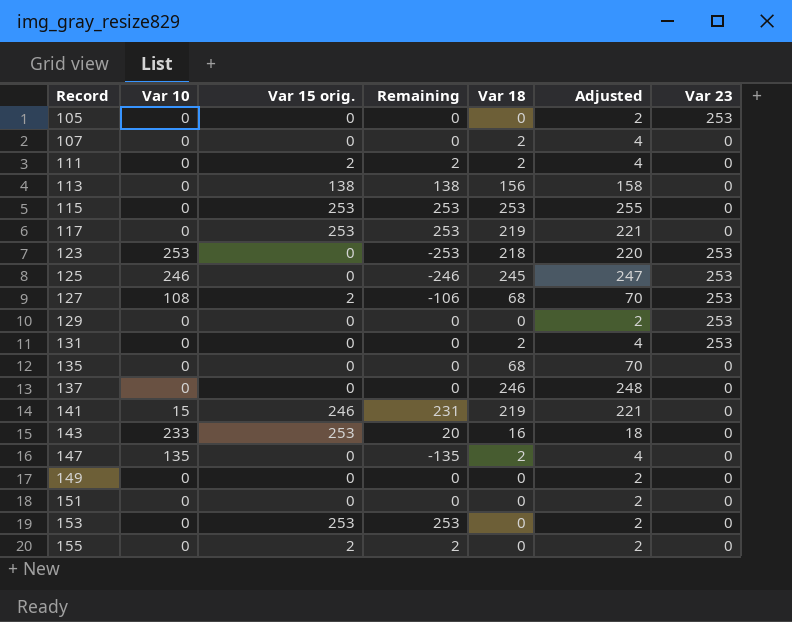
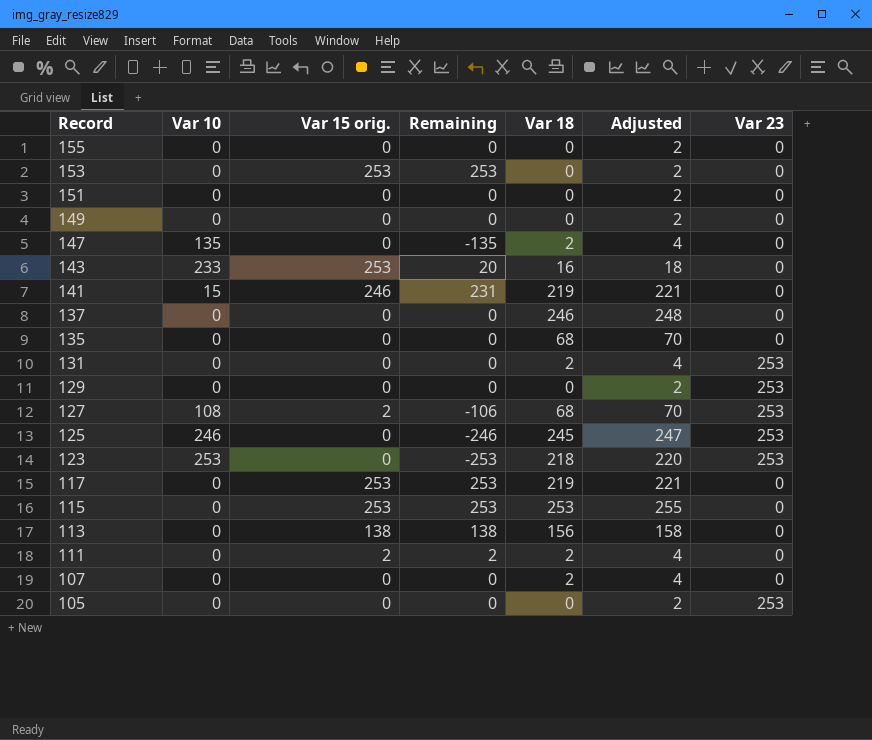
row order: Record ascending -> Record descending
155 | Var 15 orig.: 2 -> 0
155 | Remaining: 2 -> 0

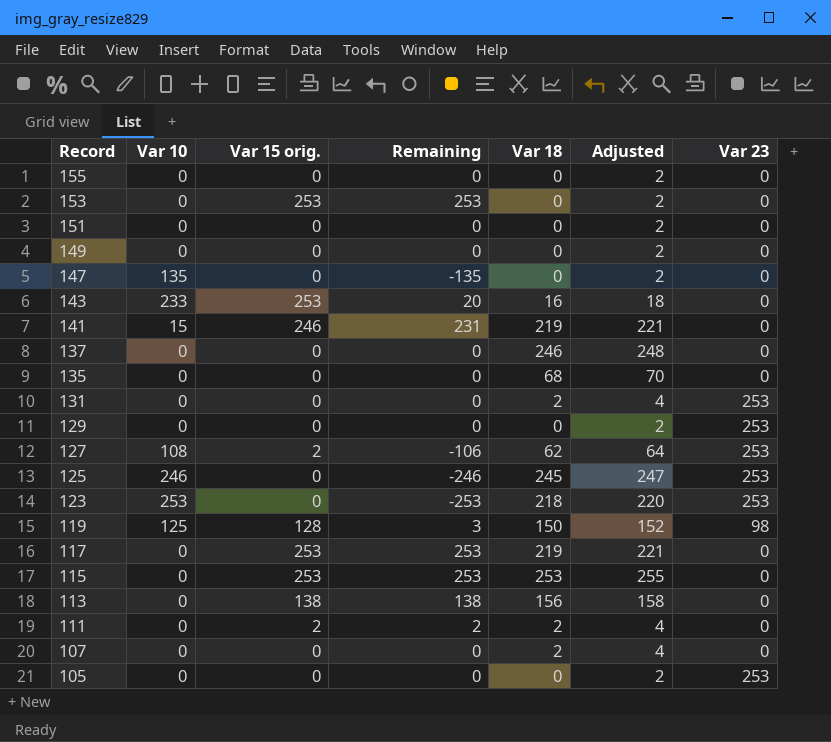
147 | Var 18: 2 -> 0
147 | Adjusted: 4 -> 2
127 | Var 18: 68 -> 62
127 | Adjusted: 70 -> 64
row 119: none -> 125 | 128 | 3 | 150 | 152 | 98

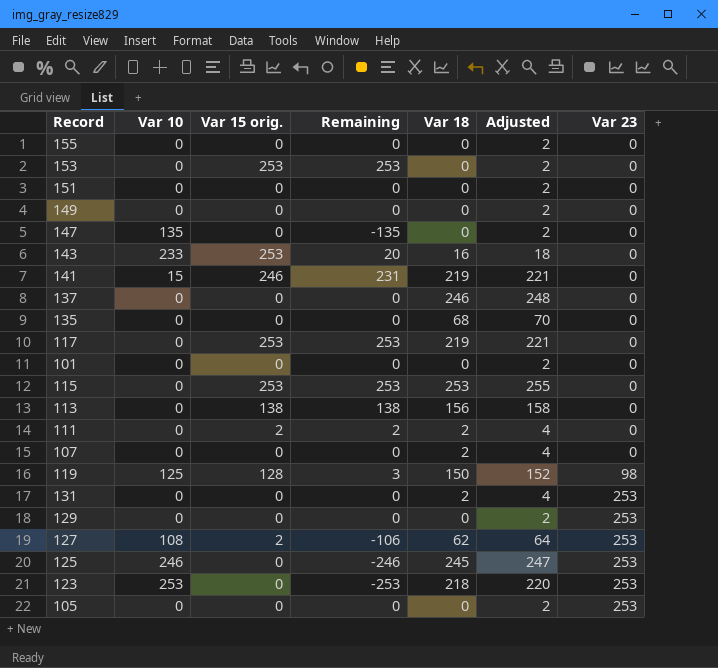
row order: Record descending -> Var 23 ascending
row 101: none -> 0 | 0 | 0 | 0 | 2 | 0

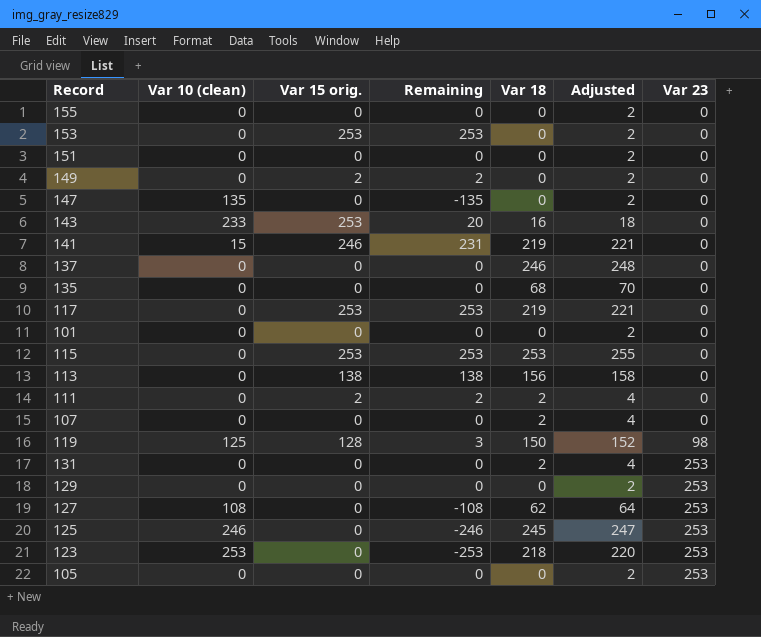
column name: Var 10 -> Var 10 (clean)
149 | Var 15 orig.: 0 -> 2
149 | Remaining: 0 -> 2
127 | Var 15 orig.: 2 -> 0
127 | Remaining: -106 -> -108

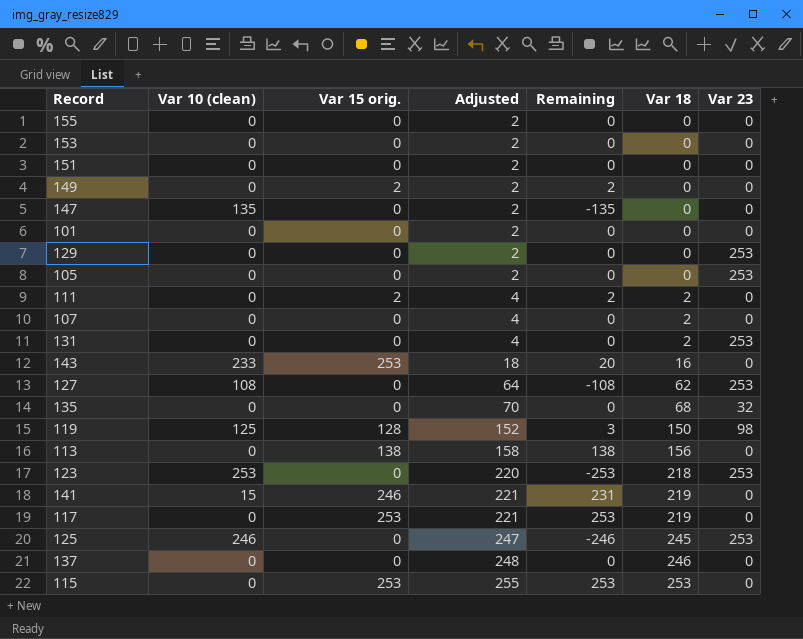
row order: Var 23 ascending -> Adjusted ascending
column Adjusted | position: 6 -> 4
153 | Var 15 orig.: 253 -> 0
153 | Remaining: 253 -> 0
135 | Var 23: 0 -> 32

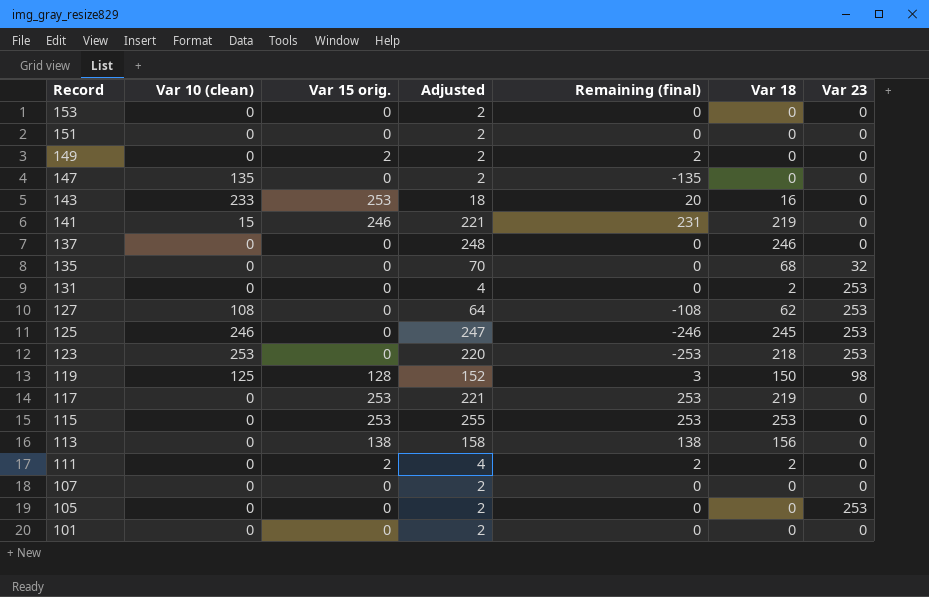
row order: Adjusted ascending -> Record descending
column name: Remaining -> Remaining (final)
row 155: 0 | 0 | 2 | 0 | 0 | 0 -> none
row 129: 0 | 0 | 2 | 0 | 0 | 253 -> none
107 | Adjusted: 4 -> 2
107 | Var 18: 2 -> 0

